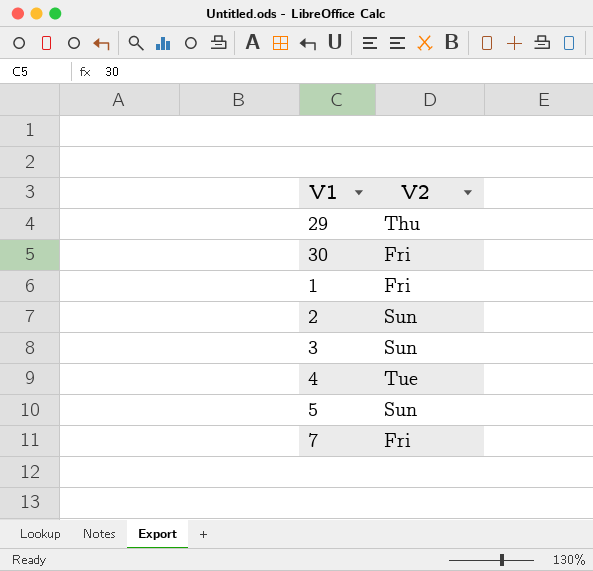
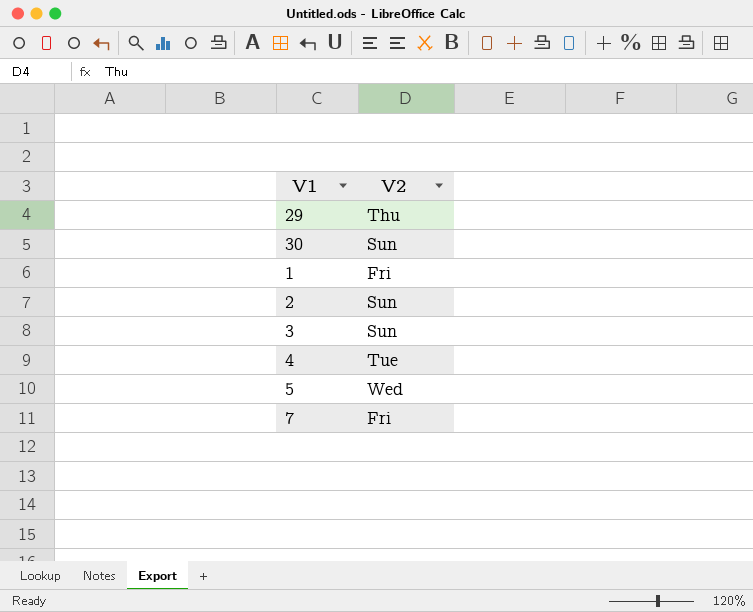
30 | V2: Fri -> Sun
5 | V2: Sun -> Wed

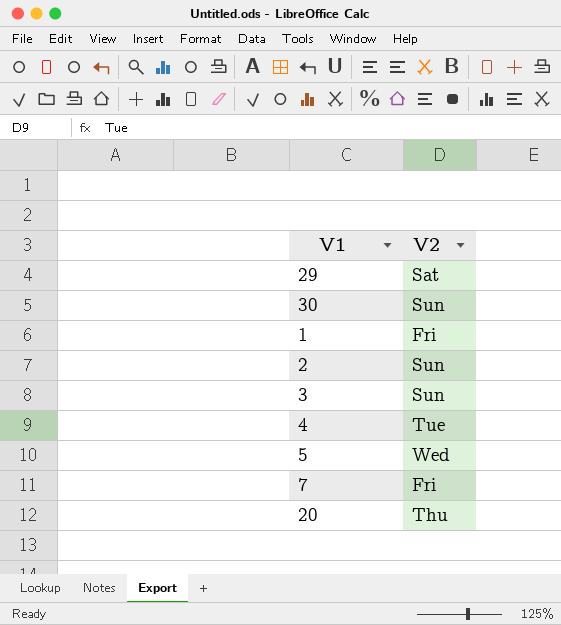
29 | V2: Thu -> Sat
row 20: none -> Thu

